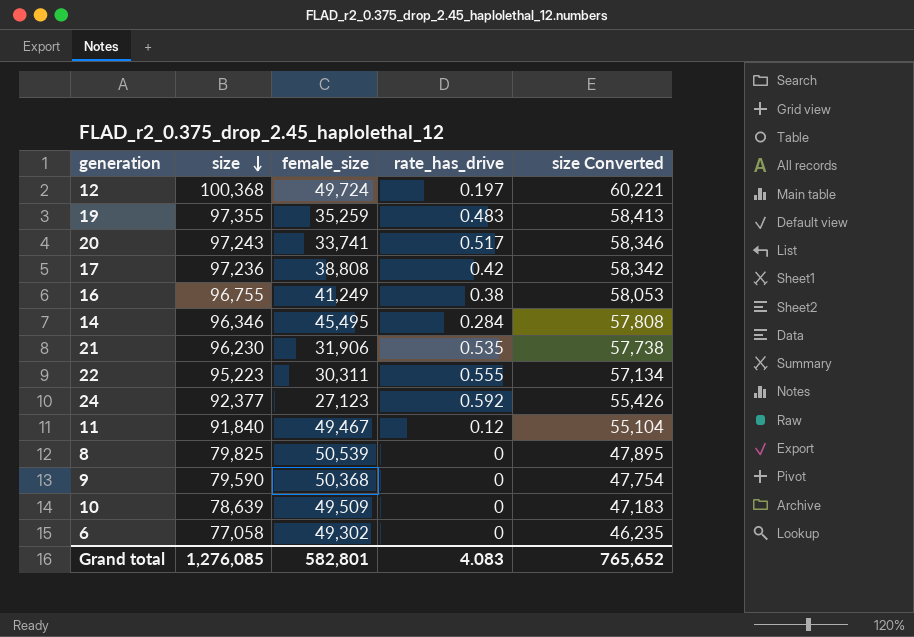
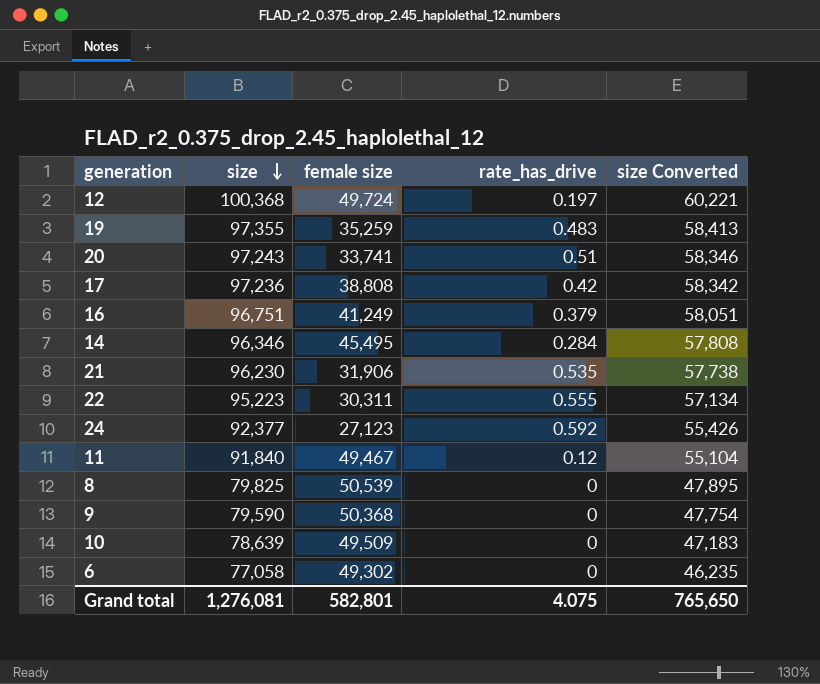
column name: female_size -> female size
20 | rate_has_drive: 0.517 -> 0.51
16 | size: 96,755 -> 96,751
16 | rate_has_drive: 0.38 -> 0.379
16 | size Converted: 58,053 -> 58,051
Grand total | size: 1,276,085 -> 1,276,081
Grand total | rate_has_drive: 4.083 -> 4.075
Grand total | size Converted: 765,652 -> 765,650

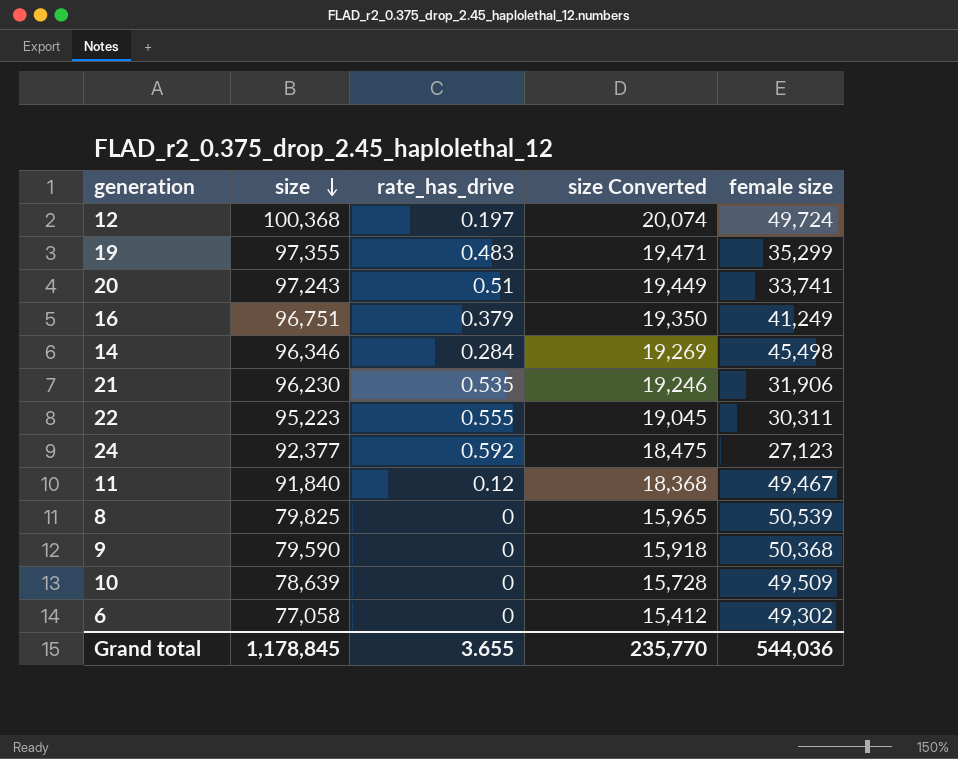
column size Converted | formula: [size] * 0.6 -> [size] * 0.2
column female size | position: 3 -> 5
row 17: 97,236 | 38,808 | 0.42 | 58,342 -> none
19 | female size: 35,259 -> 35,299
14 | female size: 45,495 -> 45,498
Grand total | size: 1,276,081 -> 1,178,845
Grand total | rate_has_drive: 4.075 -> 3.655
Grand total | size Converted: 765,650 -> 235,770
Grand total | female size: 582,801 -> 544,036

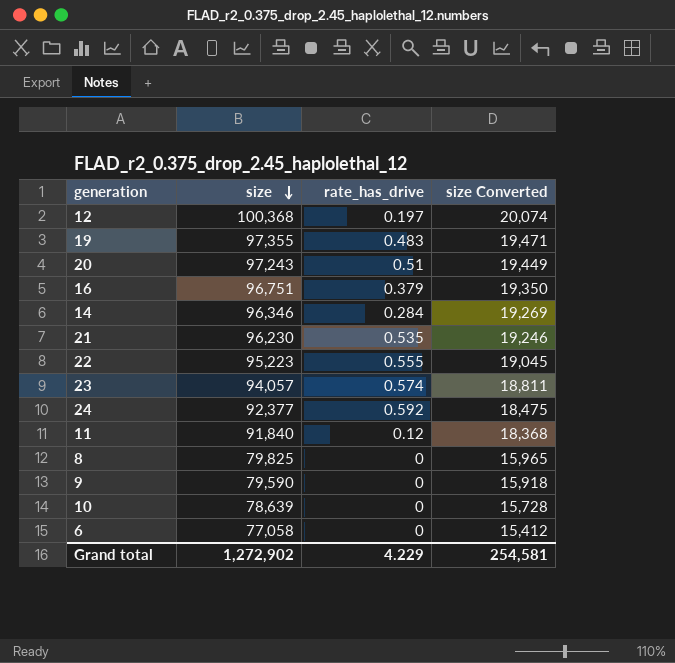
column female size | position: 5 -> none
row 23: none -> 94,057 | 0.574 | 18,811
Grand total | size: 1,178,845 -> 1,272,902
Grand total | rate_has_drive: 3.655 -> 4.229
Grand total | size Converted: 235,770 -> 254,581

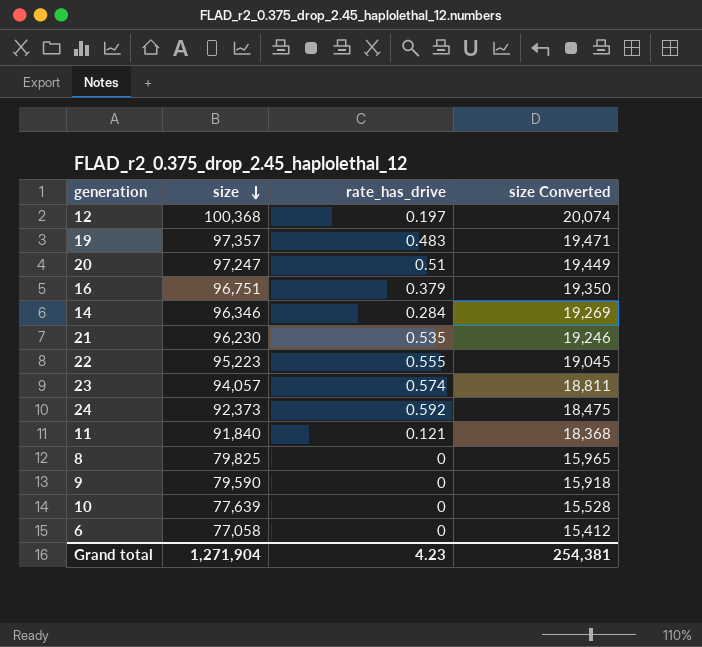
19 | size: 97,355 -> 97,357
20 | size: 97,243 -> 97,247
24 | size: 92,377 -> 92,373
11 | rate_has_drive: 0.12 -> 0.121
10 | size: 78,639 -> 77,639
10 | size Converted: 15,728 -> 15,528
Grand total | size: 1,272,902 -> 1,271,904
Grand total | rate_has_drive: 4.229 -> 4.23
Grand total | size Converted: 254,581 -> 254,381

